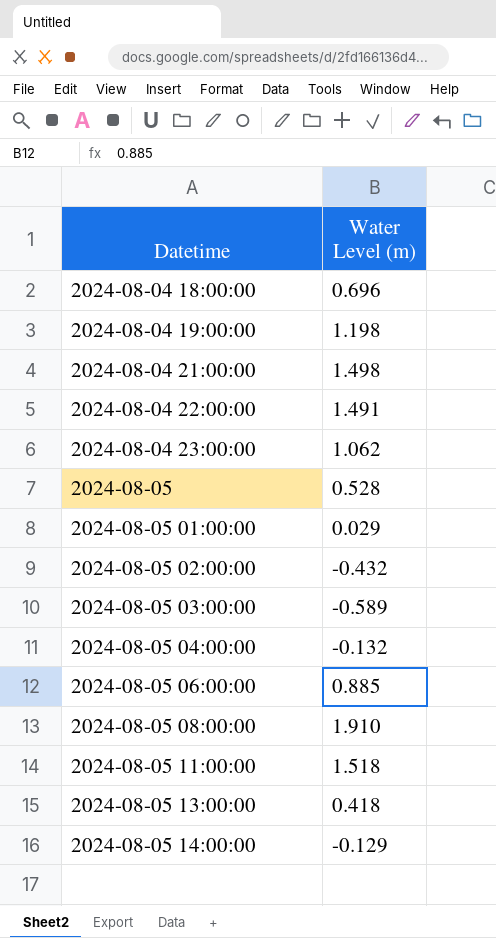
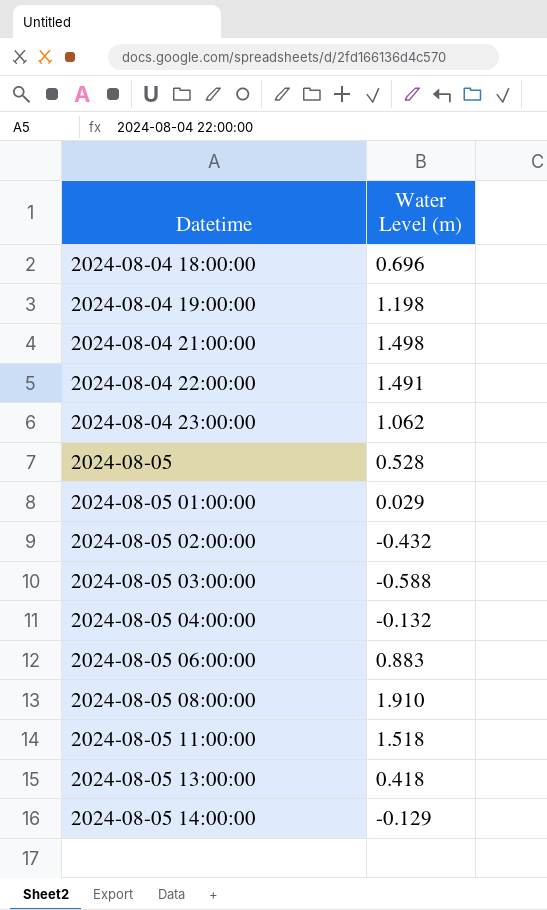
2024-08-05 03:00:00 | Water Level (m): -0.589 -> -0.588
2024-08-05 06:00:00 | Water Level (m): 0.885 -> 0.883

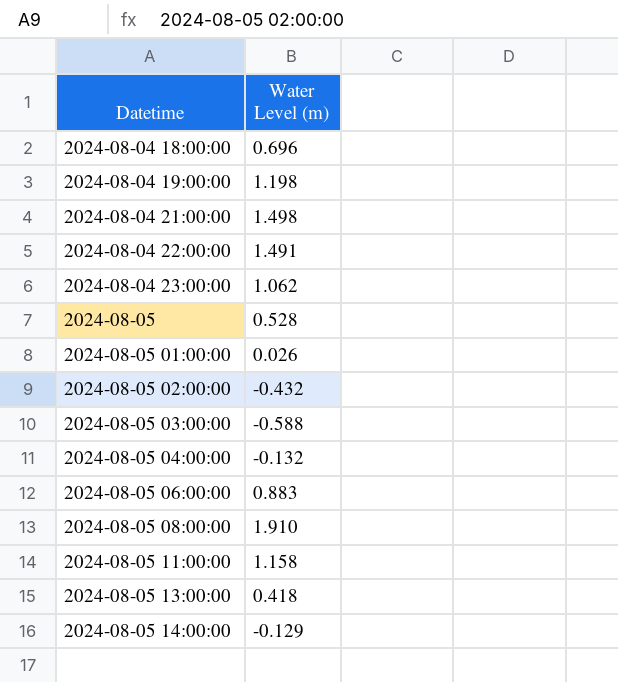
2024-08-05 01:00:00 | Water Level (m): 0.029 -> 0.026
2024-08-05 11:00:00 | Water Level (m): 1.518 -> 1.158

